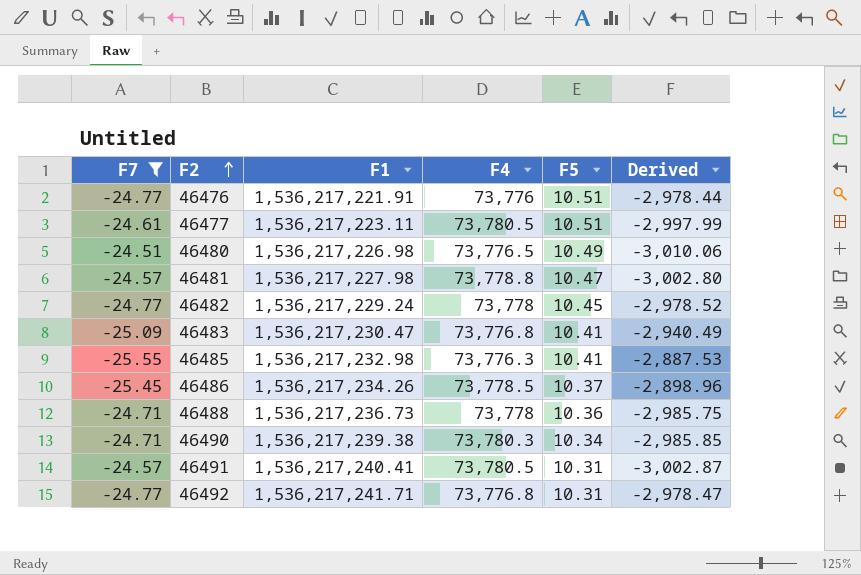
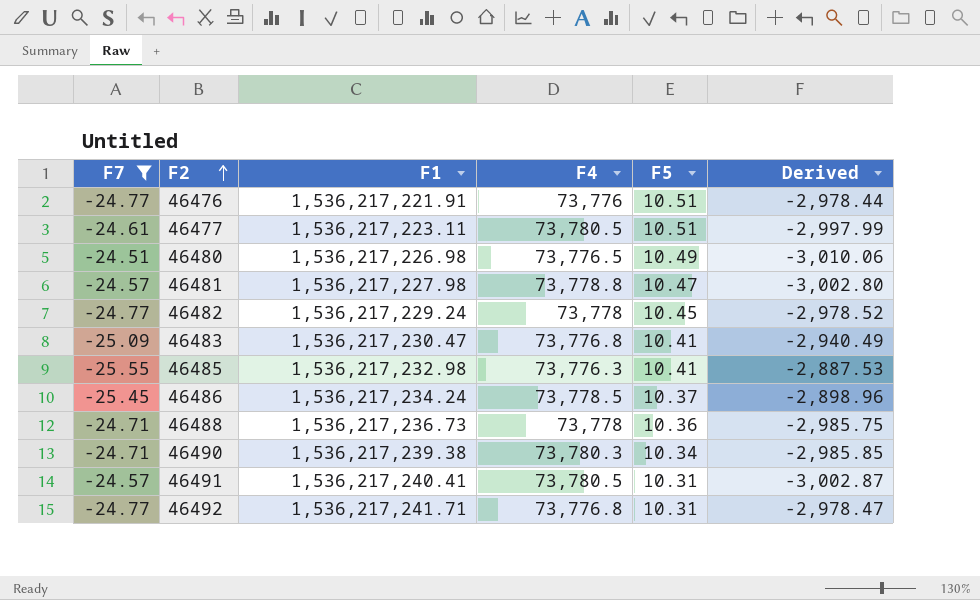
46486 | F1: 1,536,217,234.26 -> 1,536,217,234.24

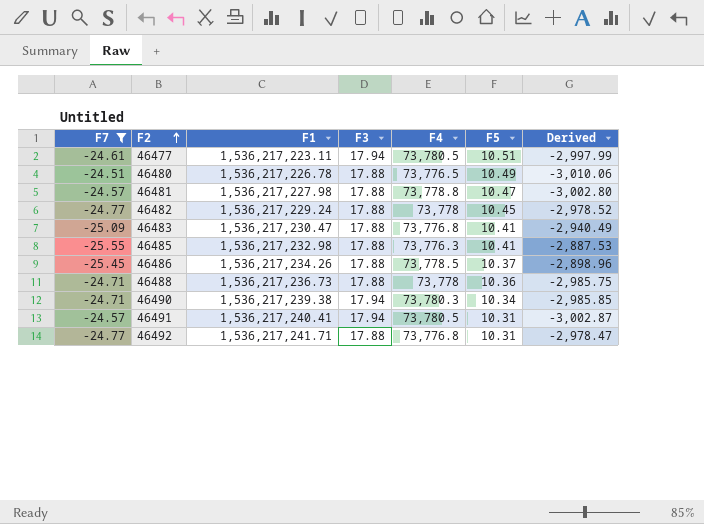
column F3 | position: none -> 4
row 46476: -24.77 | 1,536,217,221.91 | 73,776 | 10.51 | -2,978.44 -> none
46480 | F1: 1,536,217,226.98 -> 1,536,217,226.78
46486 | F1: 1,536,217,234.24 -> 1,536,217,234.26

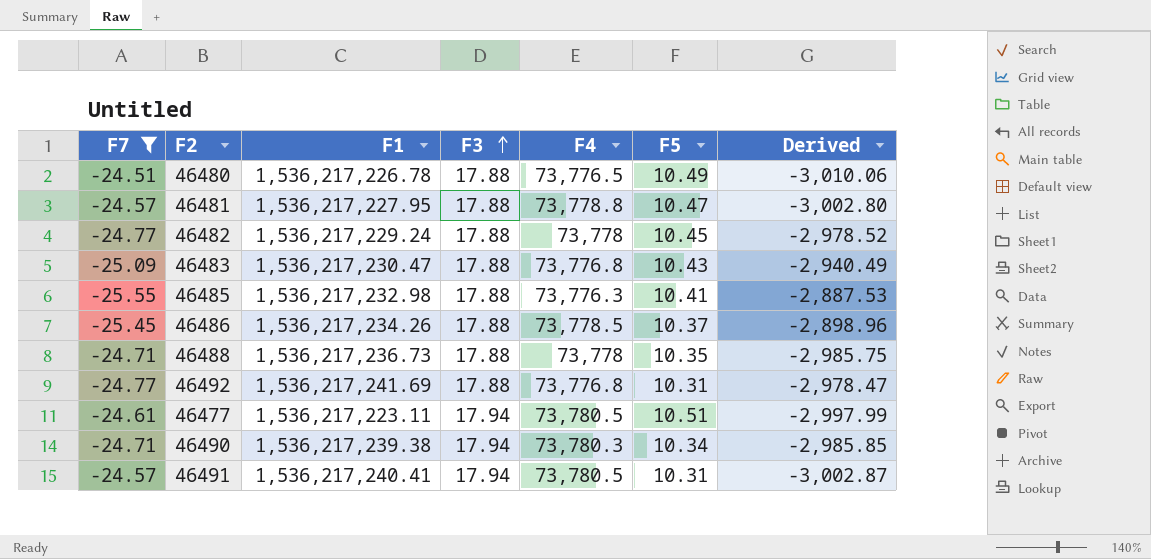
row order: F2 ascending -> F3 ascending
46481 | F1: 1,536,217,227.98 -> 1,536,217,227.95
46483 | F5: 10.41 -> 10.43
46488 | F5: 10.36 -> 10.35
46492 | F1: 1,536,217,241.71 -> 1,536,217,241.69

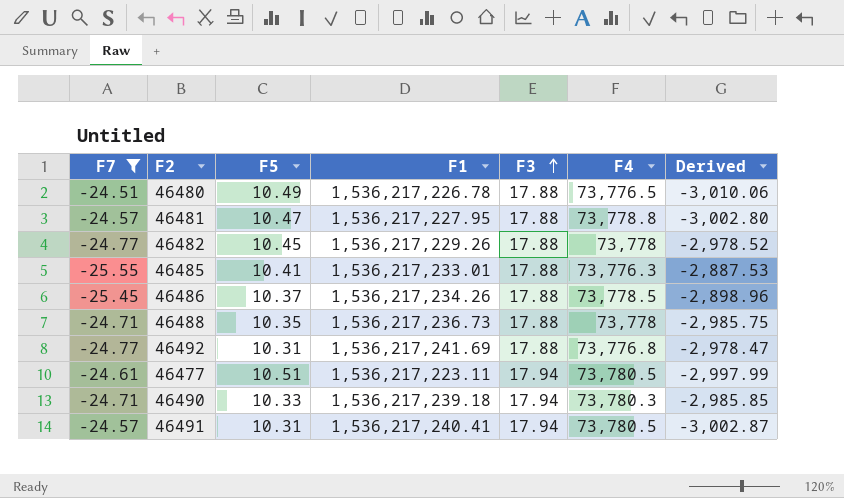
column F5 | position: 6 -> 3
row 46483: -25.09 | 1,536,217,230.47 | 17.88 | 73,776.8 | 10.43 | -2,940.49 -> none
46482 | F1: 1,536,217,229.24 -> 1,536,217,229.26
46485 | F1: 1,536,217,232.98 -> 1,536,217,233.01
46490 | F5: 10.34 -> 10.33
46490 | F1: 1,536,217,239.38 -> 1,536,217,239.18

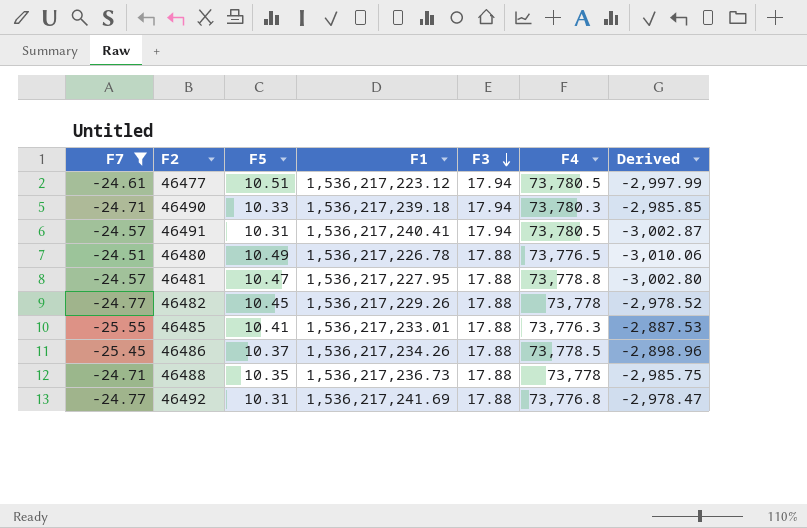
row order: F3 ascending -> F3 descending
46477 | F1: 1,536,217,223.11 -> 1,536,217,223.12

